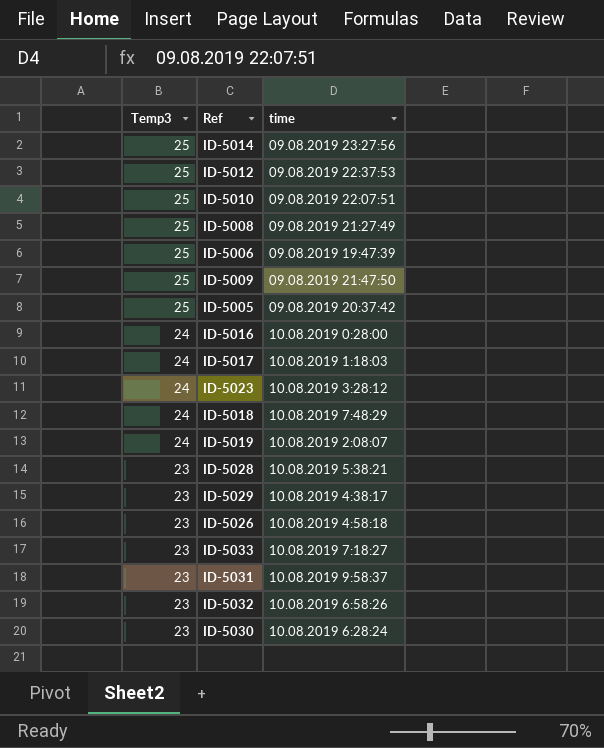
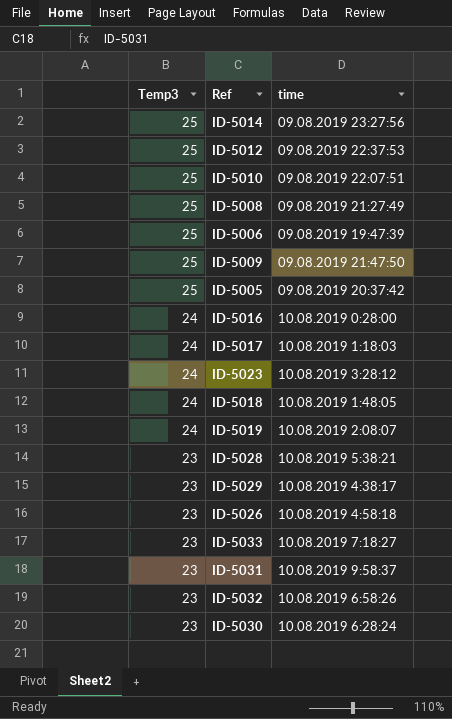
ID-5018 | time: 10.08.2019 7:48:29 -> 10.08.2019 1:48:05

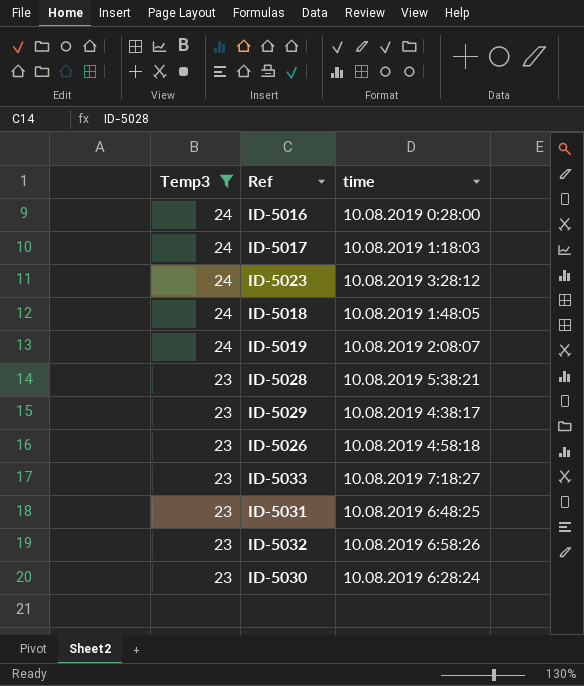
filter: none -> Temp3 != 25
ID-5031 | time: 10.08.2019 9:58:37 -> 10.08.2019 6:48:25

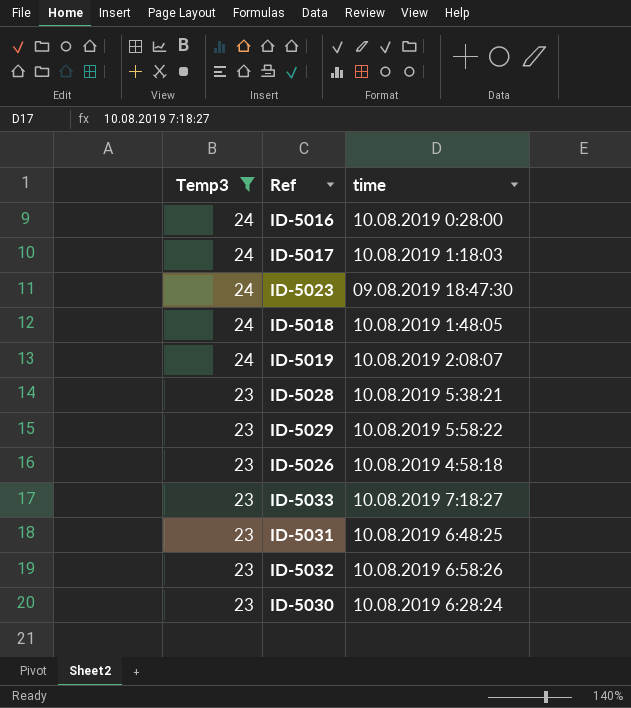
ID-5023 | time: 10.08.2019 3:28:12 -> 09.08.2019 18:47:30
ID-5029 | time: 10.08.2019 4:38:17 -> 10.08.2019 5:58:22

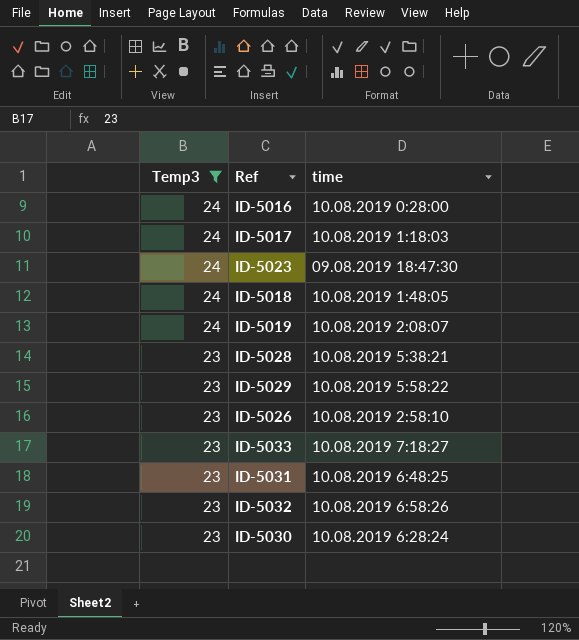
ID-5026 | time: 10.08.2019 4:58:18 -> 10.08.2019 2:58:10

